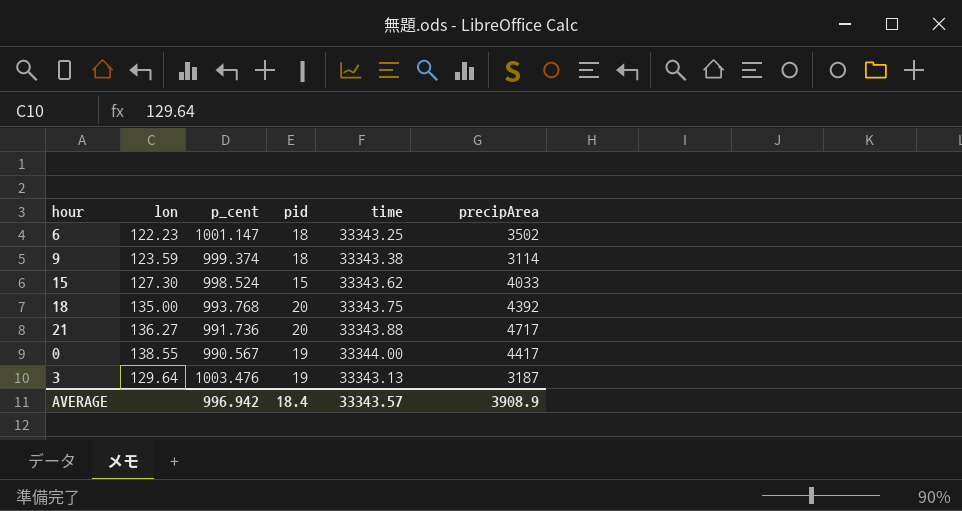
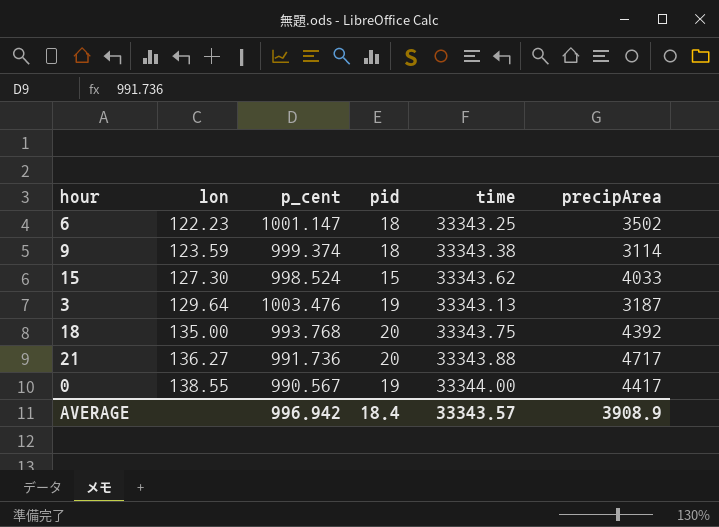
row order: none -> lon ascending

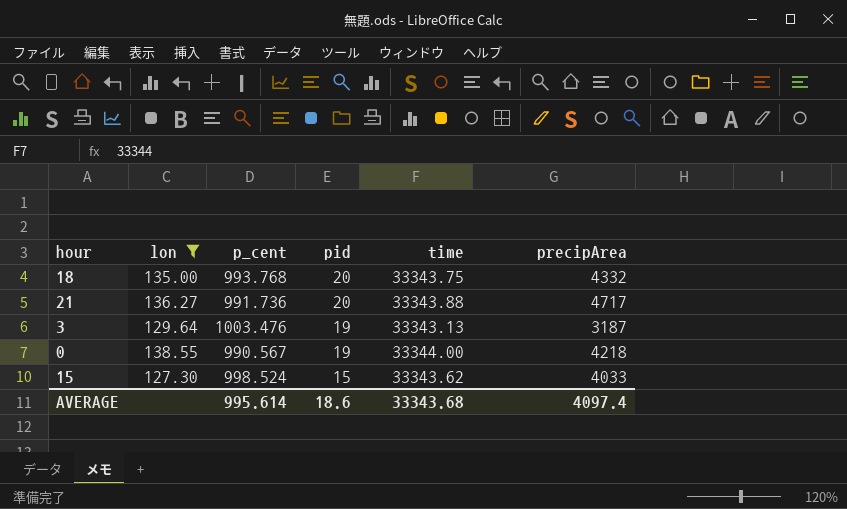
filter: none -> lon >= 127.30
row order: lon ascending -> pid descending
18 | precipArea: 4392 -> 4332
0 | precipArea: 4417 -> 4218
AVERAGE | p_cent: 996.942 -> 995.614
AVERAGE | pid: 18.4 -> 18.6
AVERAGE | time: 33343.57 -> 33343.68
AVERAGE | precipArea: 3908.9 -> 4097.4

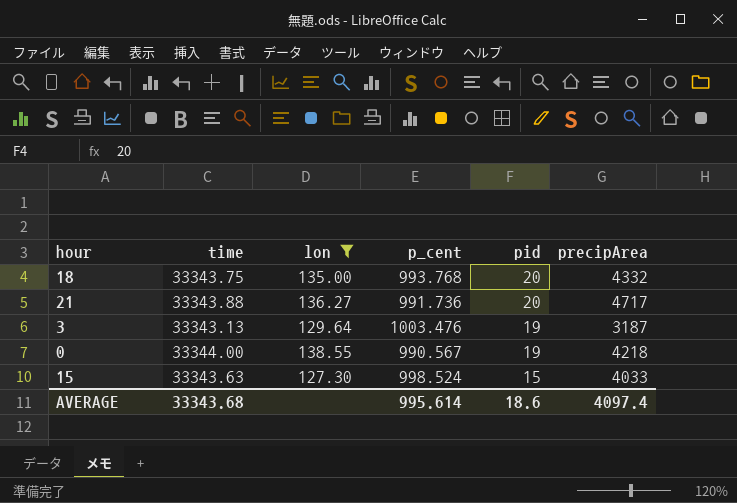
column time | position: 5 -> 2
15 | time: 33343.62 -> 33343.63

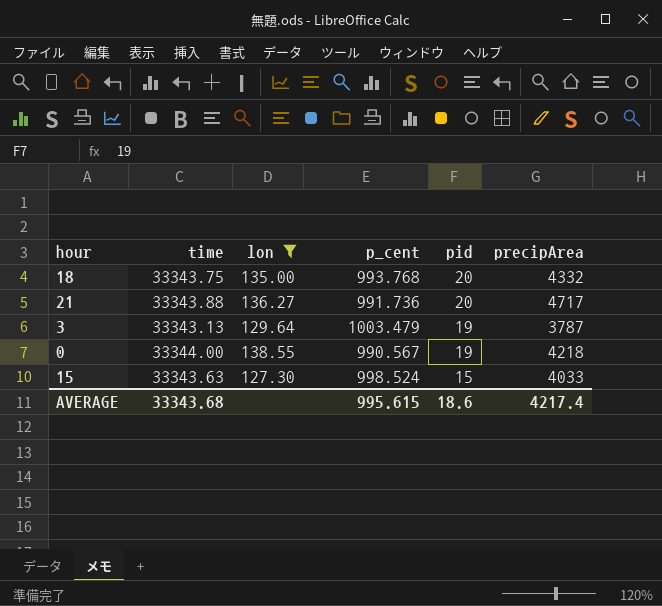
3 | p_cent: 1003.476 -> 1003.479
3 | precipArea: 3187 -> 3787
AVERAGE | p_cent: 995.614 -> 995.615
AVERAGE | precipArea: 4097.4 -> 4217.4

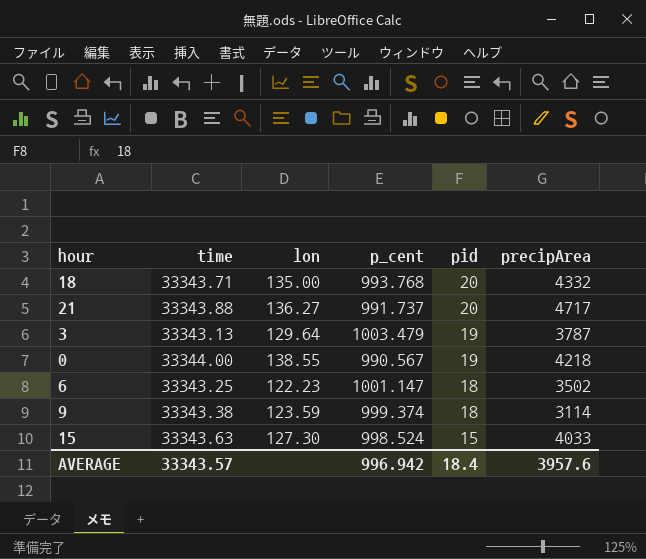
filter: lon >= 127.30 -> none
18 | time: 33343.75 -> 33343.71
21 | p_cent: 991.736 -> 991.737
AVERAGE | time: 33343.68 -> 33343.57
AVERAGE | p_cent: 995.615 -> 996.942
AVERAGE | pid: 18.6 -> 18.4
AVERAGE | precipArea: 4217.4 -> 3957.6

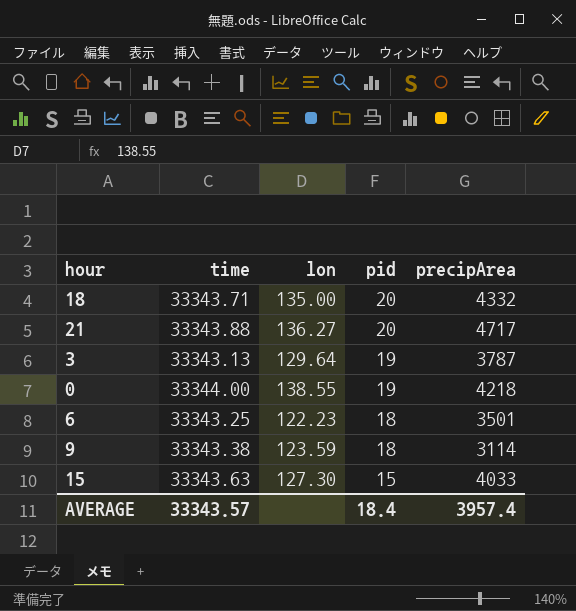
column p_cent | position: 4 -> none
6 | precipArea: 3502 -> 3501
AVERAGE | precipArea: 3957.6 -> 3957.4

